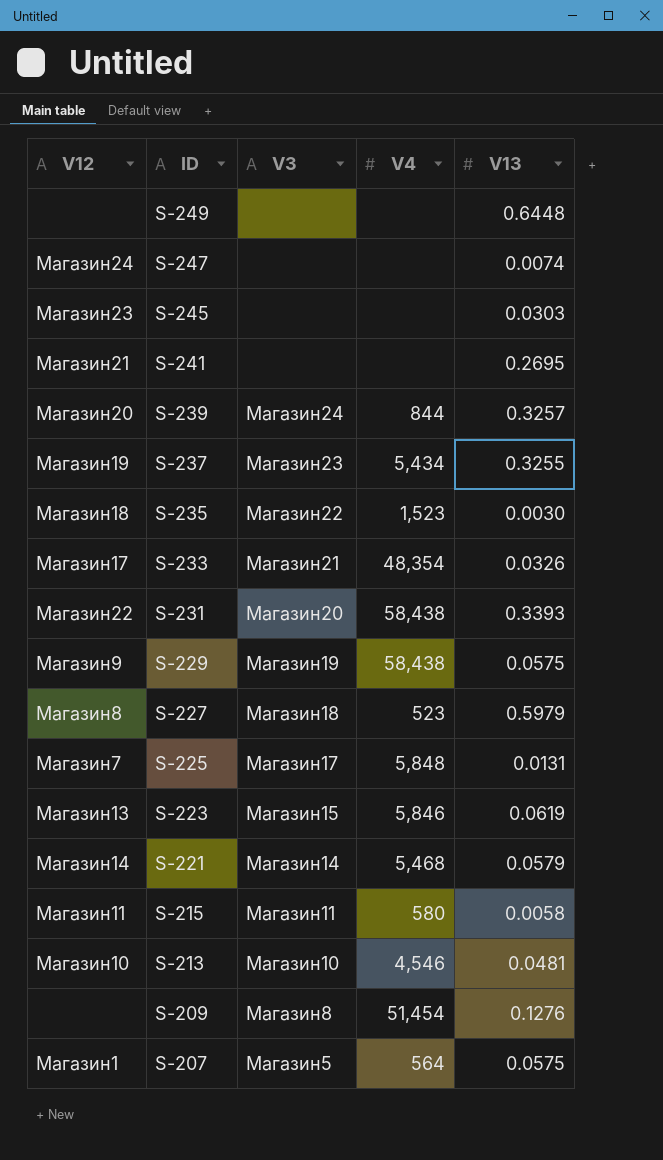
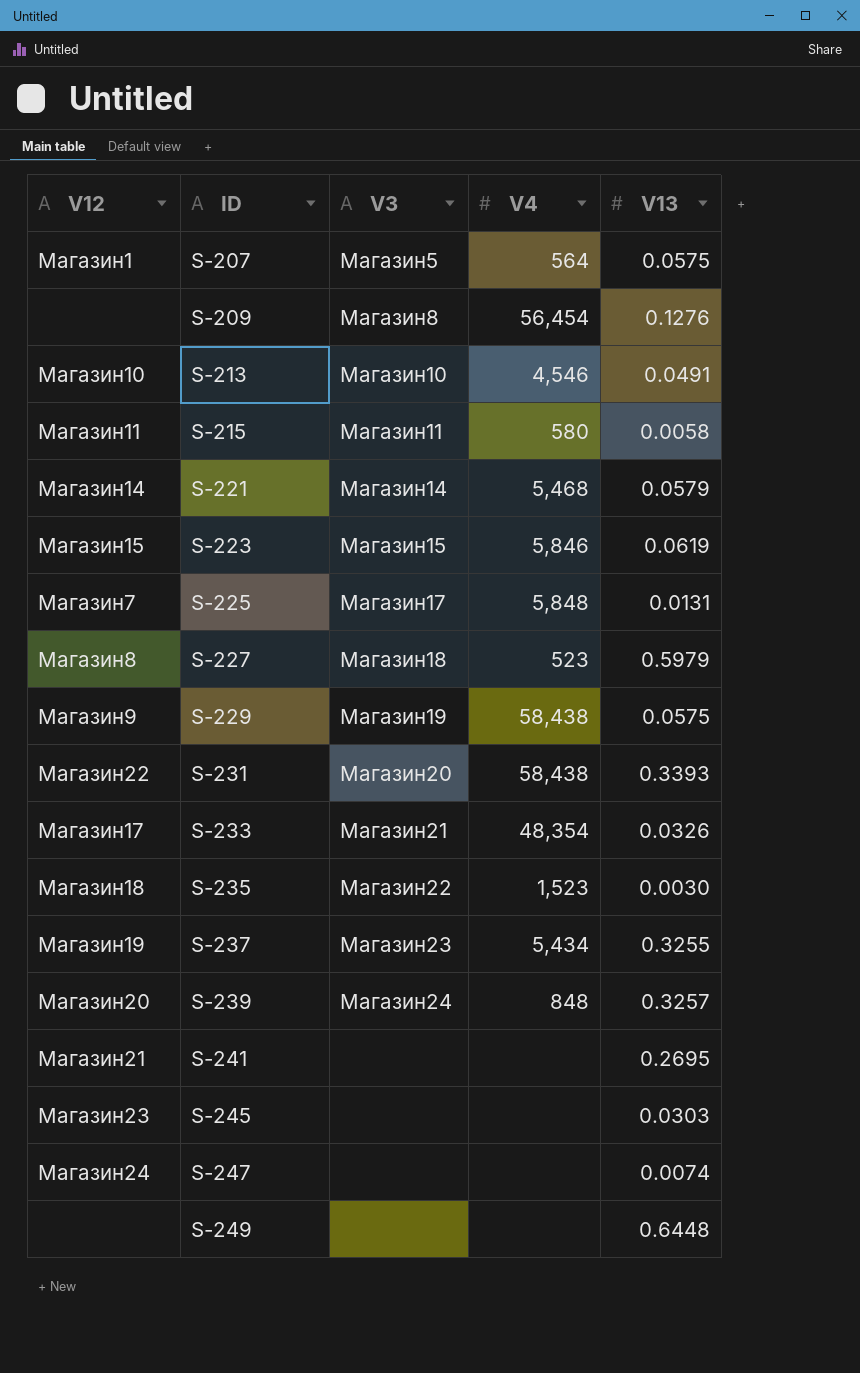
row order: ID descending -> ID ascending
S-209 | V4: 51,454 -> 56,454
S-213 | V13: 0.0481 -> 0.0491
S-223 | V12: Магазин13 -> Магазин15
S-239 | V4: 844 -> 848

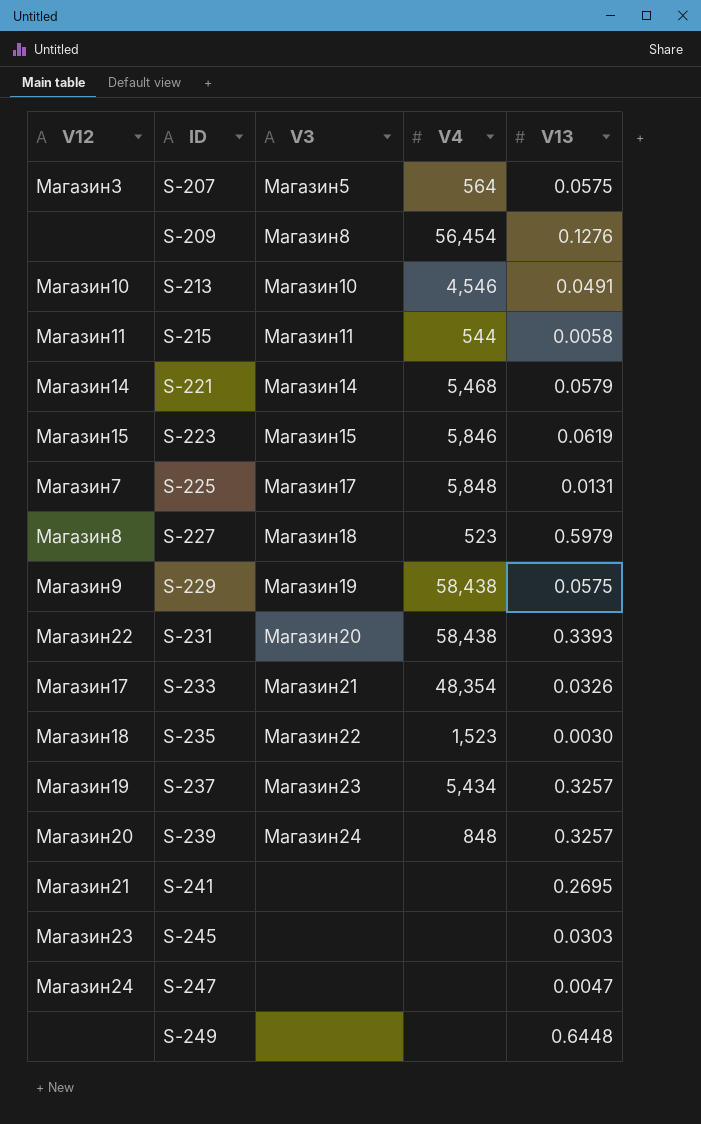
S-207 | V12: Магазин1 -> Магазин3
S-215 | V4: 580 -> 544
S-237 | V13: 0.3255 -> 0.3257
S-247 | V13: 0.0074 -> 0.0047

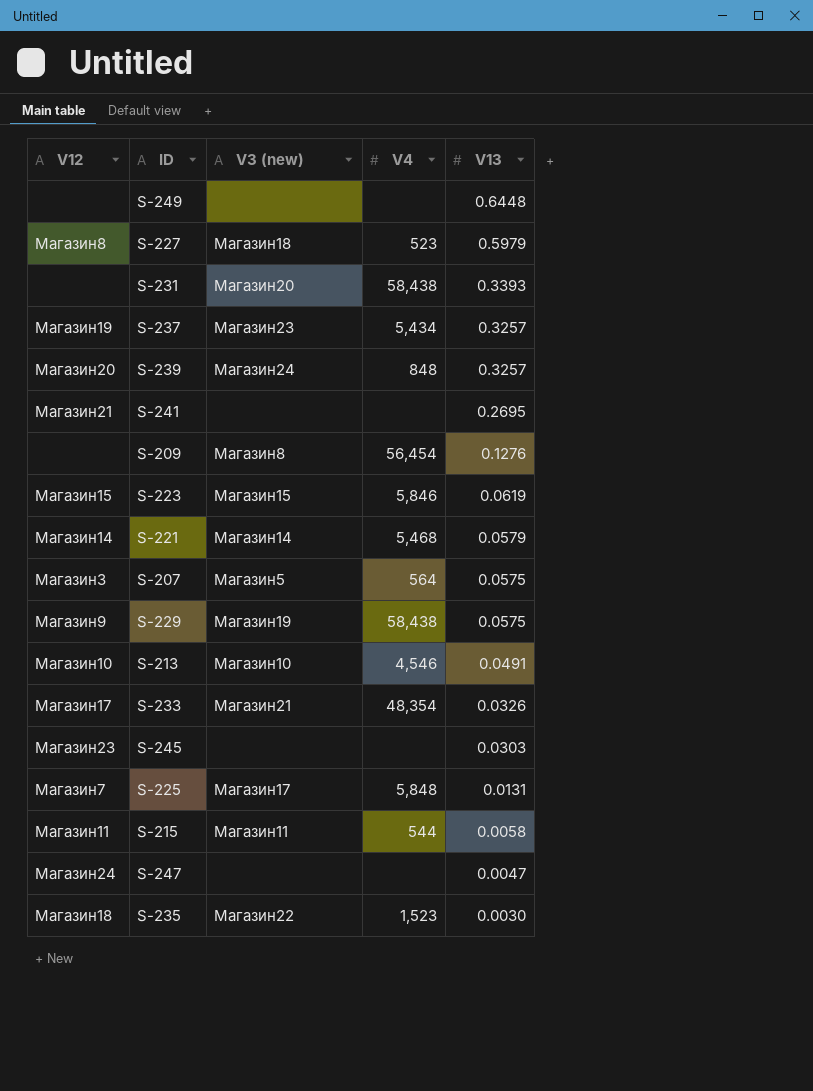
row order: ID ascending -> V13 descending
column name: V3 -> V3 (new)
S-231 | V12: Магазин22 -> none

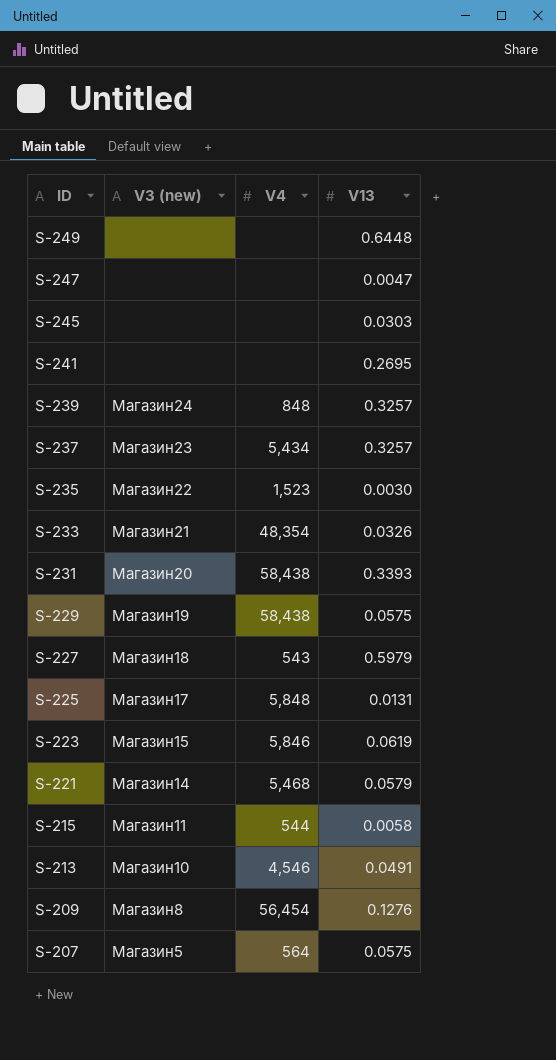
row order: V13 descending -> ID descending
column V12 | position: 1 -> none
S-227 | V4: 523 -> 543

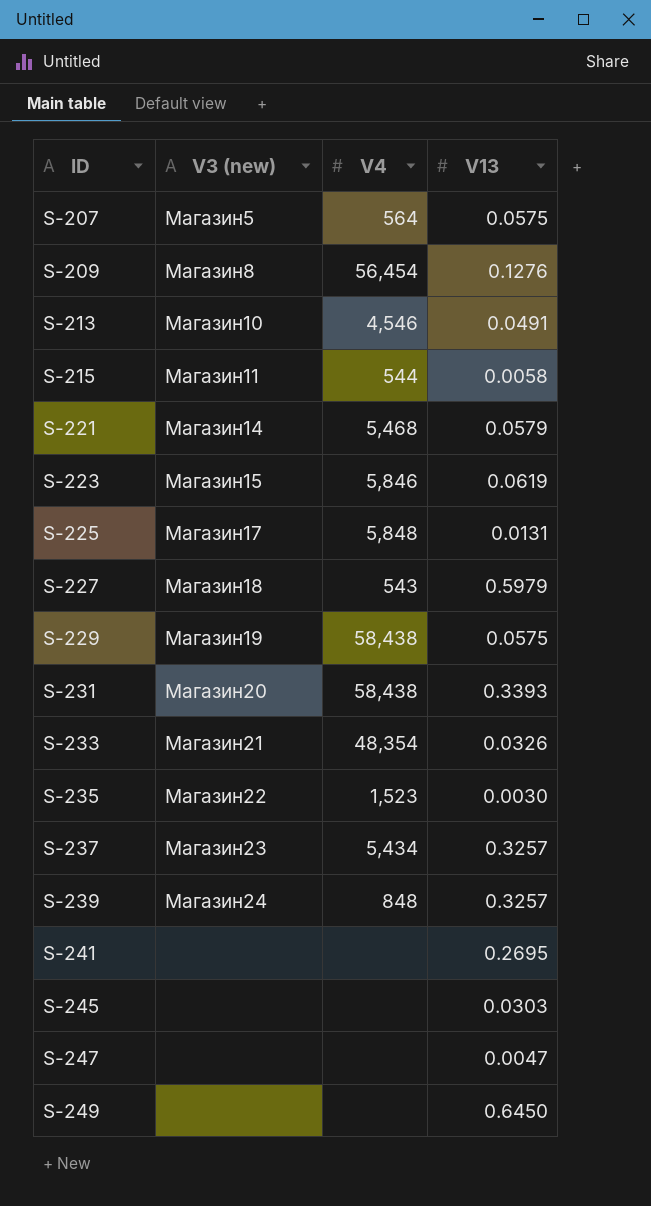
row order: ID descending -> ID ascending
S-249 | V13: 0.6448 -> 0.6450

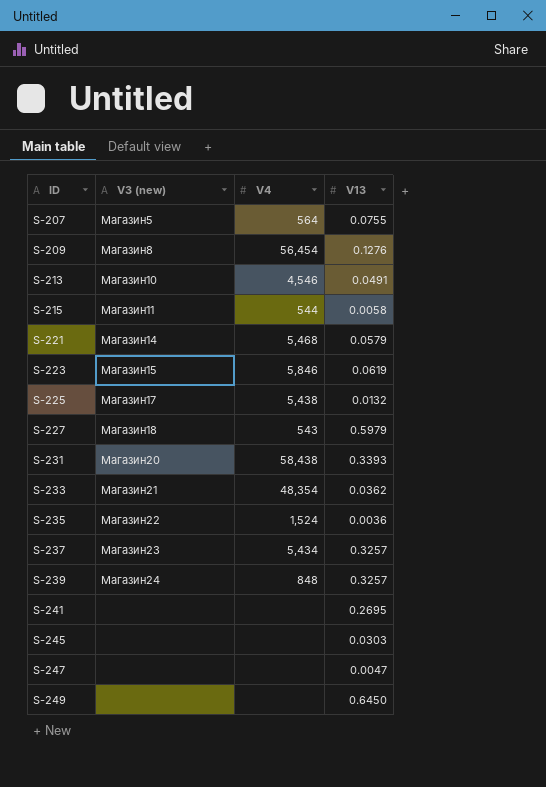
row S-229: Магазин19 | 58,438 | 0.0575 -> none
S-207 | V13: 0.0575 -> 0.0755
S-225 | V4: 5,848 -> 5,438
S-225 | V13: 0.0131 -> 0.0132
S-233 | V13: 0.0326 -> 0.0362
S-235 | V4: 1,523 -> 1,524
S-235 | V13: 0.0030 -> 0.0036

